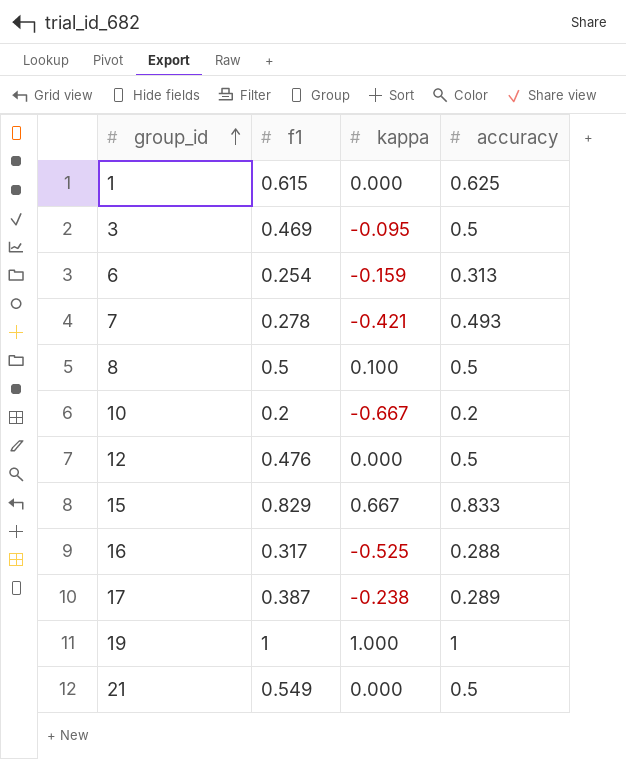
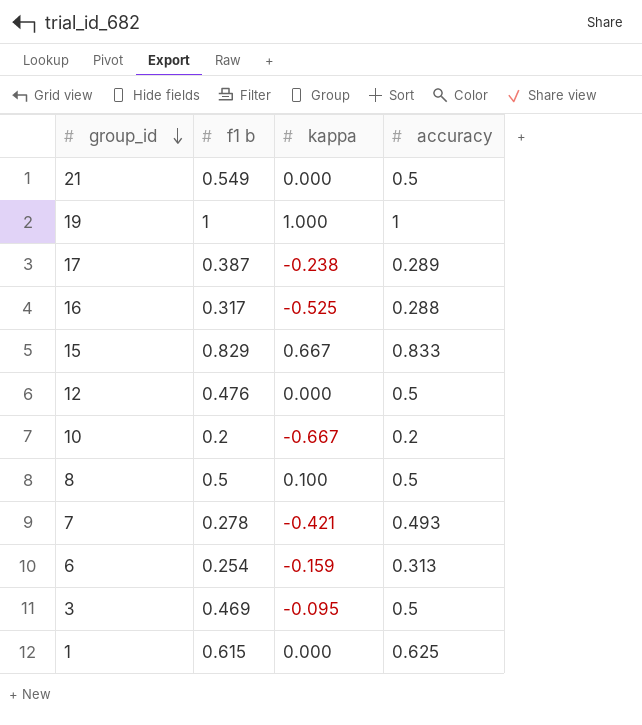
row order: group_id ascending -> group_id descending
column name: f1 -> f1 b

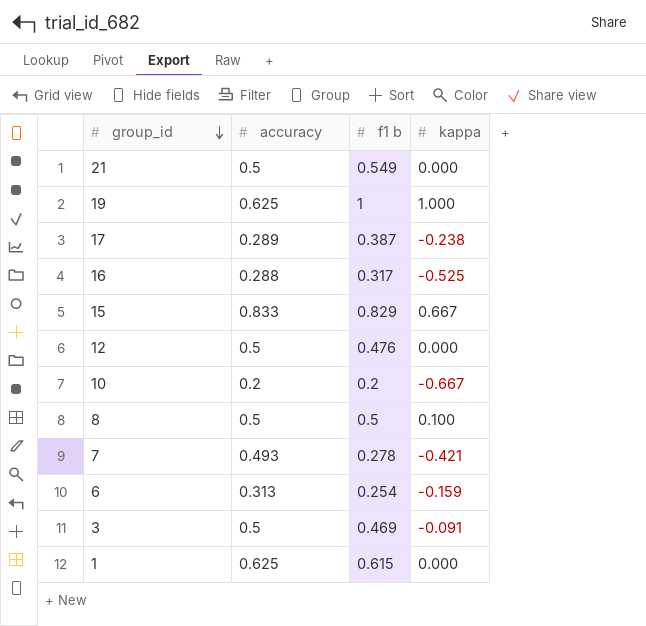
column accuracy | position: 4 -> 2
19 | accuracy: 1 -> 0.625
3 | kappa: -0.095 -> -0.091

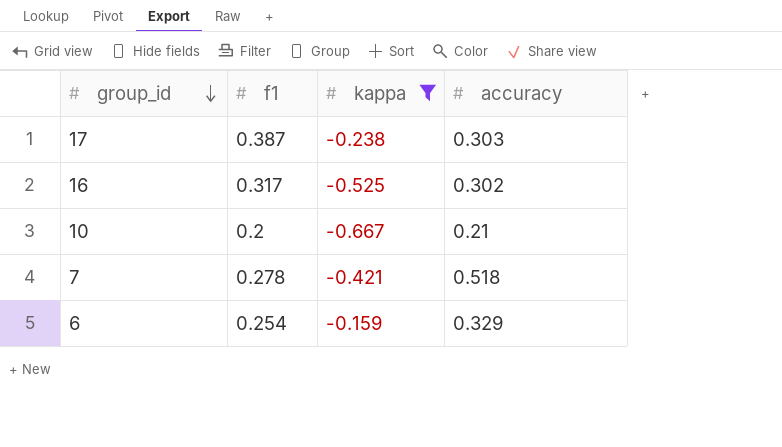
filter: none -> kappa <= -0.159
column name: f1 b -> f1
column accuracy | position: 2 -> 4
17 | accuracy: 0.289 -> 0.303
16 | accuracy: 0.288 -> 0.302
10 | accuracy: 0.2 -> 0.21
7 | accuracy: 0.493 -> 0.518
6 | accuracy: 0.313 -> 0.329

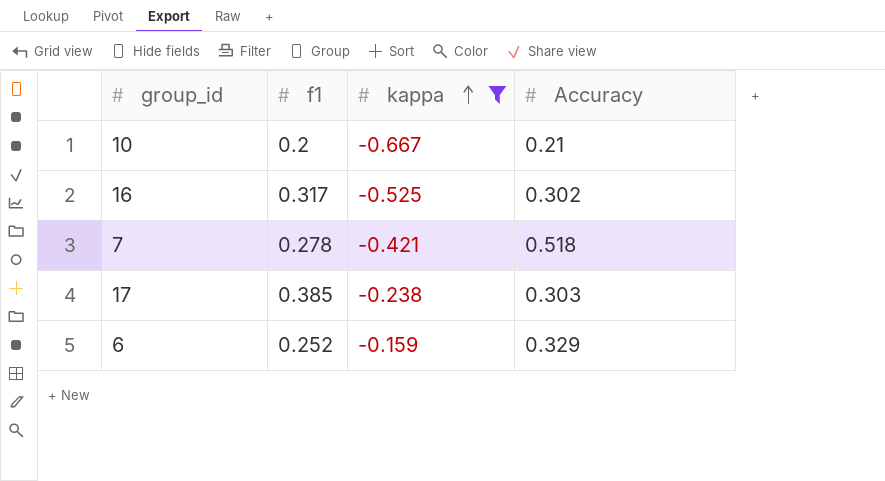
row order: group_id descending -> kappa ascending
column name: accuracy -> Accuracy
17 | f1: 0.387 -> 0.385
6 | f1: 0.254 -> 0.252

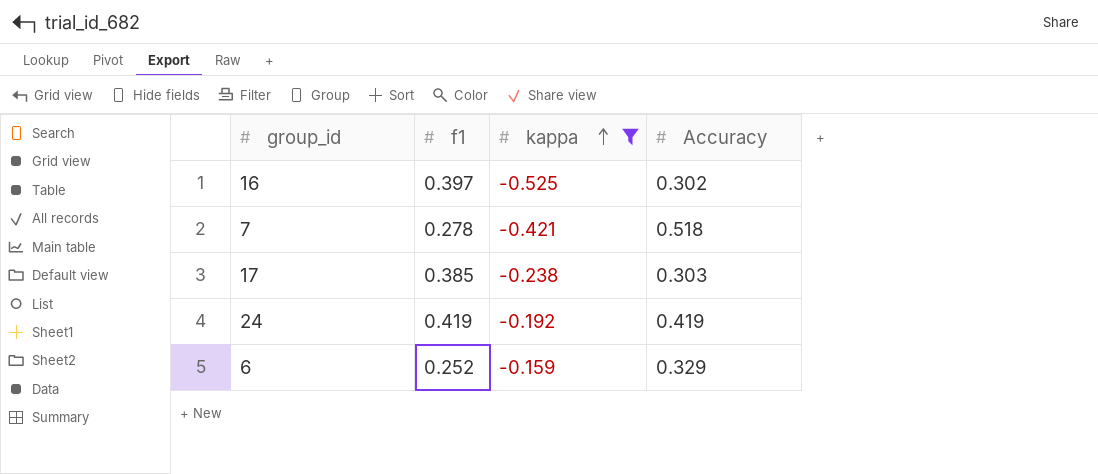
row 10: 0.2 | -0.667 | 0.21 -> none
16 | f1: 0.317 -> 0.397
row 24: none -> 0.419 | -0.192 | 0.419

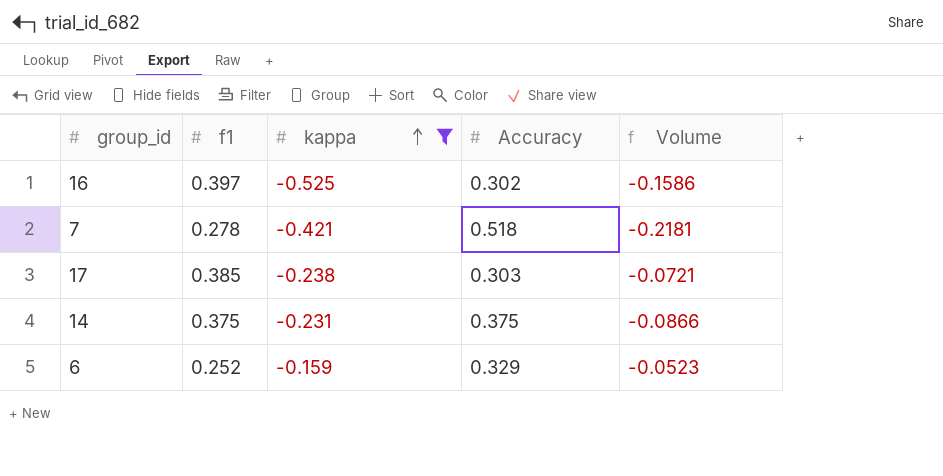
column Volume | formula: none -> [kappa] * [Accuracy]
row 24: 0.419 | -0.192 | 0.419 -> none
row 14: none -> 0.375 | -0.231 | 0.375 | -0.0866

